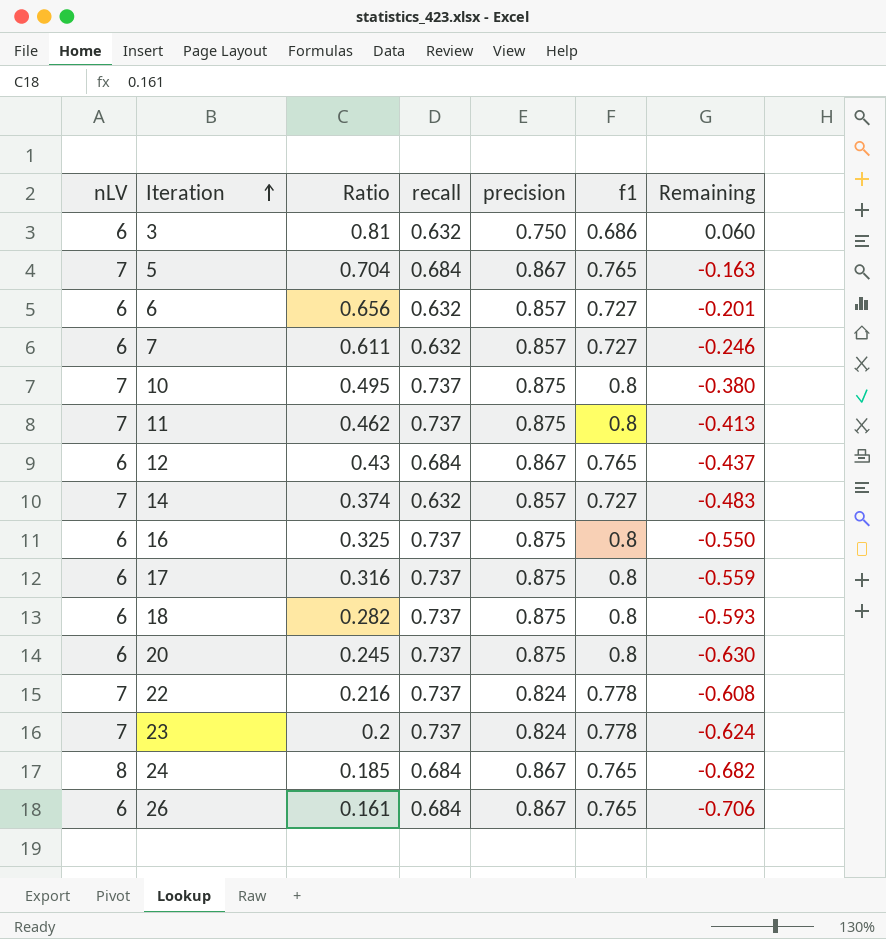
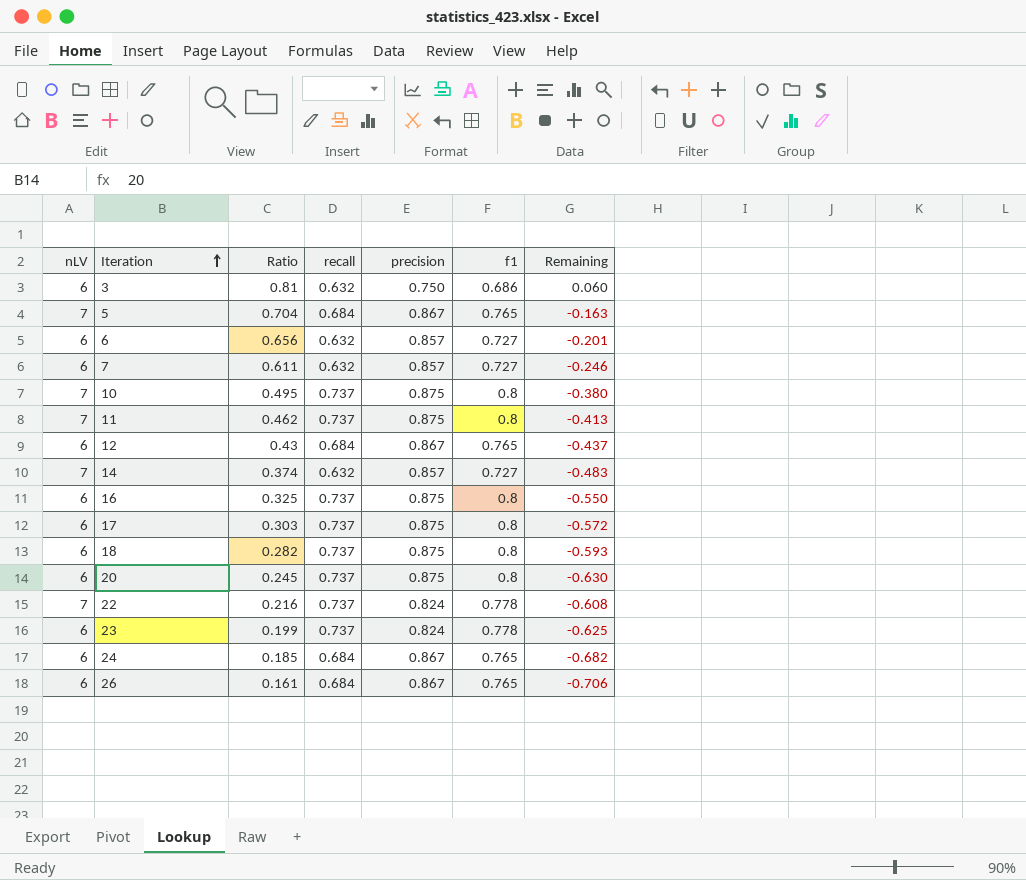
17 | Ratio: 0.316 -> 0.303
17 | Remaining: -0.559 -> -0.572
23 | nLV: 7 -> 6
23 | Ratio: 0.2 -> 0.199
23 | Remaining: -0.624 -> -0.625
24 | nLV: 8 -> 6

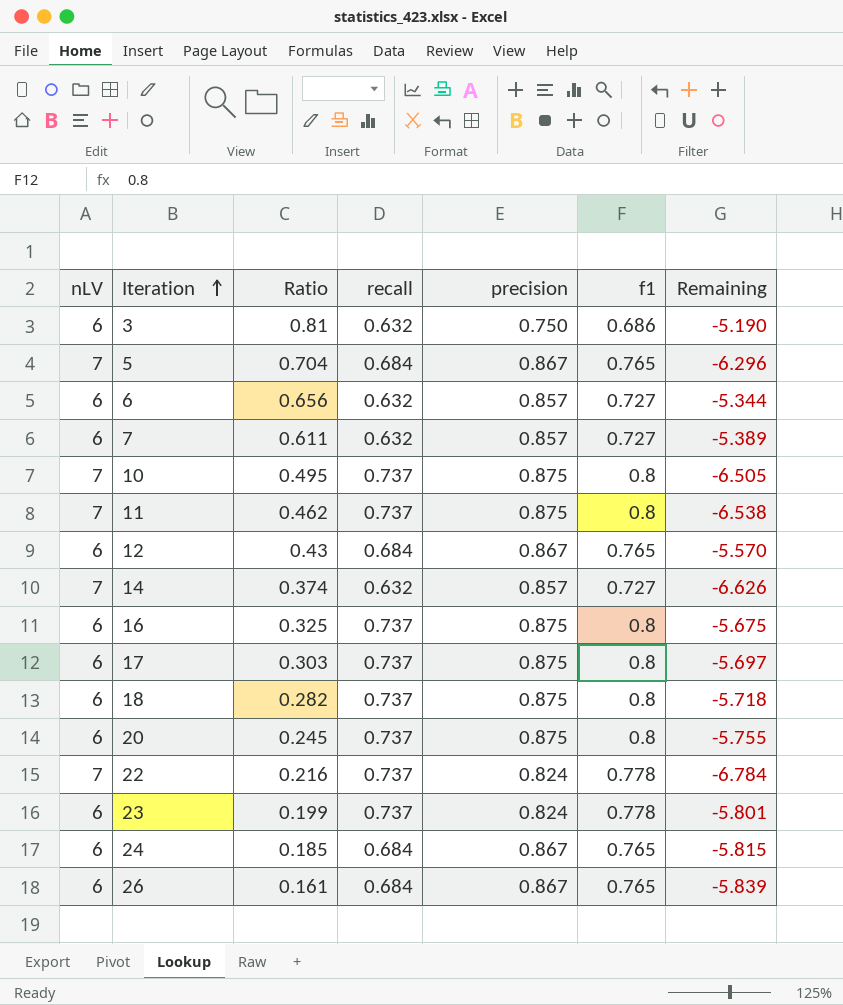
column Remaining | formula: [Ratio] - [precision] -> [Ratio] - [nLV]

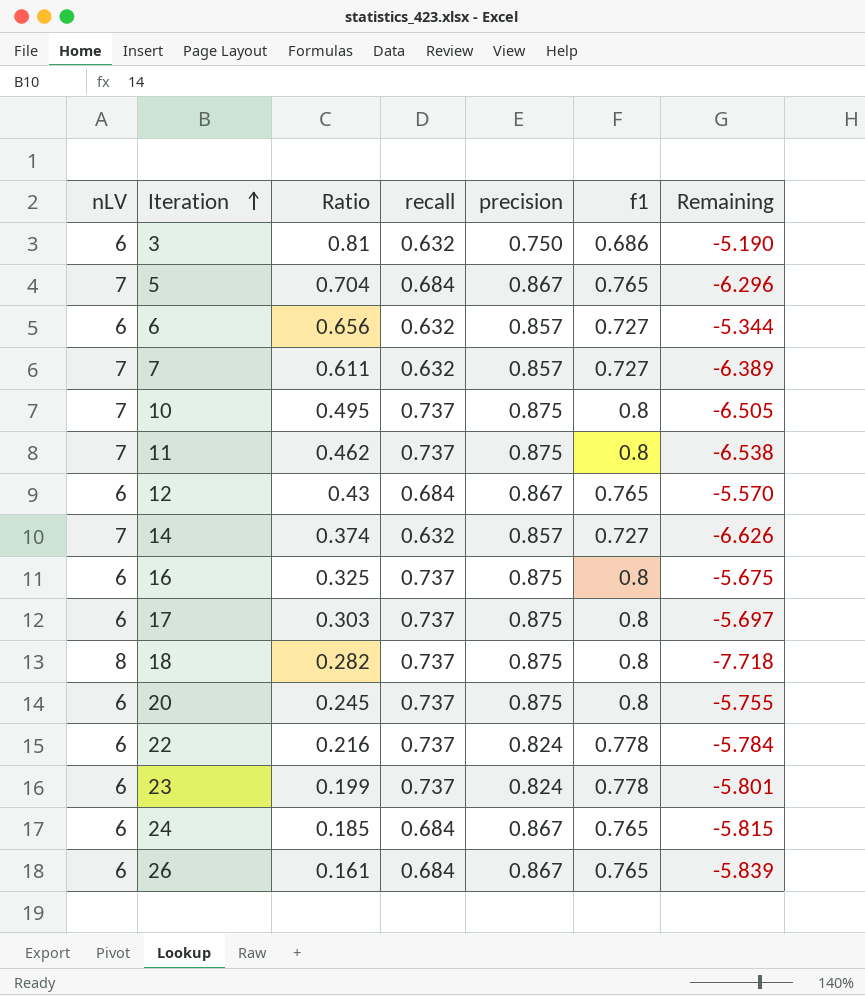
7 | nLV: 6 -> 7
7 | Remaining: -5.389 -> -6.389
18 | nLV: 6 -> 8
18 | Remaining: -5.718 -> -7.718
22 | nLV: 7 -> 6
22 | Remaining: -6.784 -> -5.784

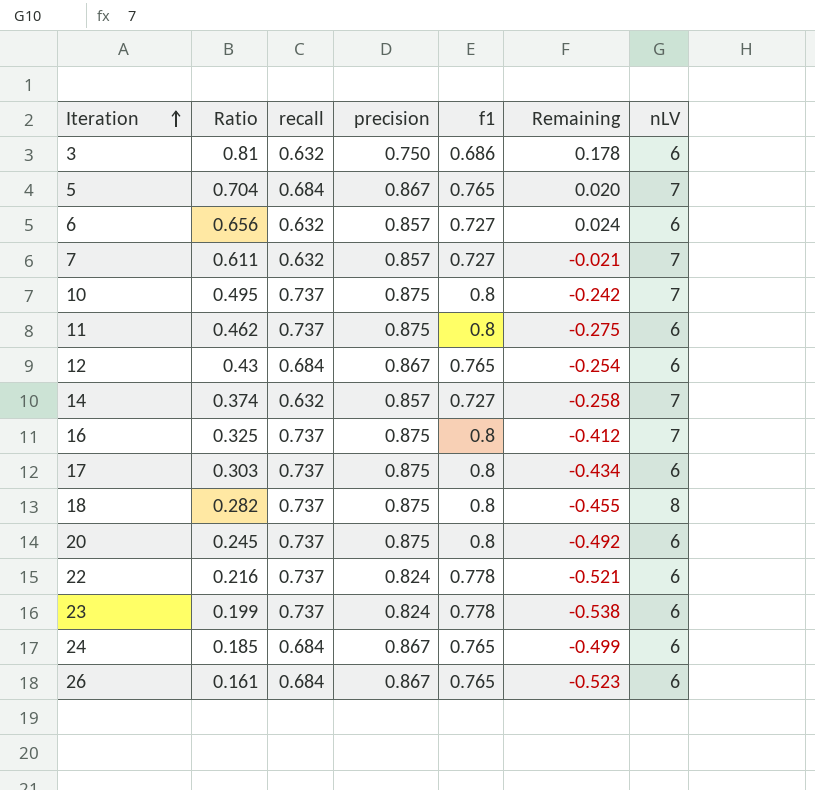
column Remaining | formula: [Ratio] - [nLV] -> [Ratio] - [recall]
column nLV | position: 1 -> 7
11 | nLV: 7 -> 6
16 | nLV: 6 -> 7

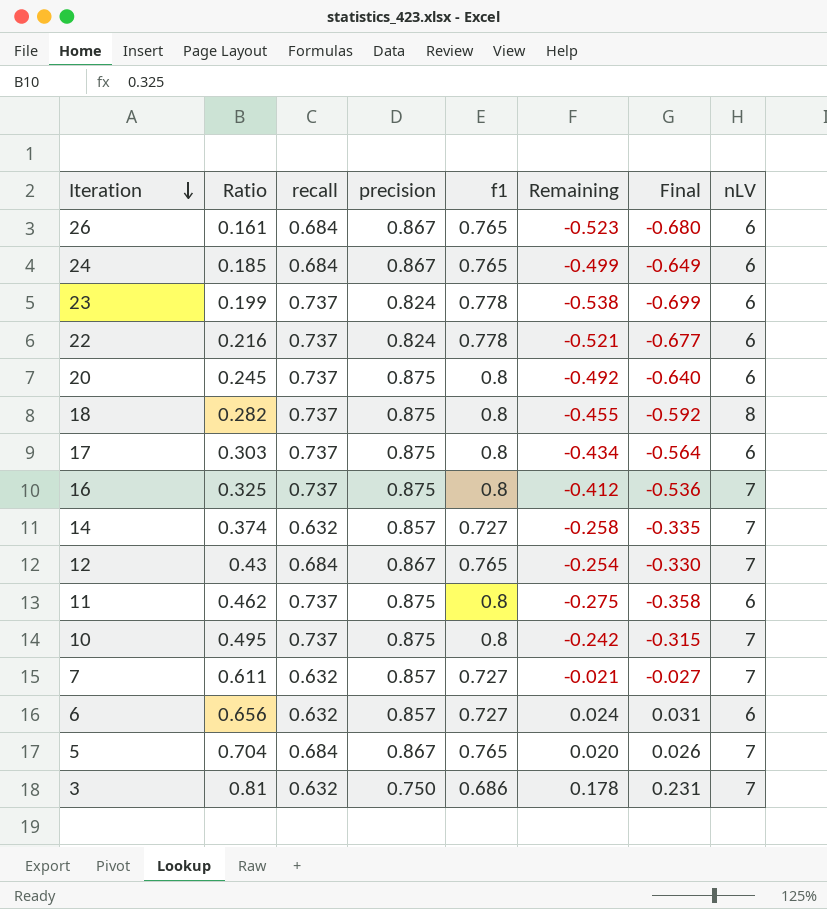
row order: Iteration ascending -> Iteration descending
column Final | formula: none -> [Remaining] * 1.3
12 | nLV: 6 -> 7
3 | nLV: 6 -> 7

